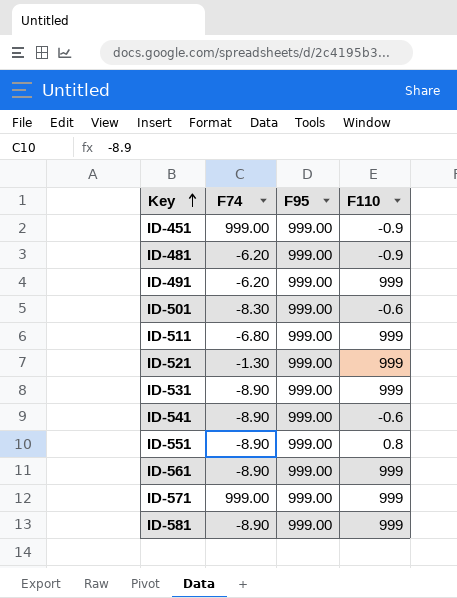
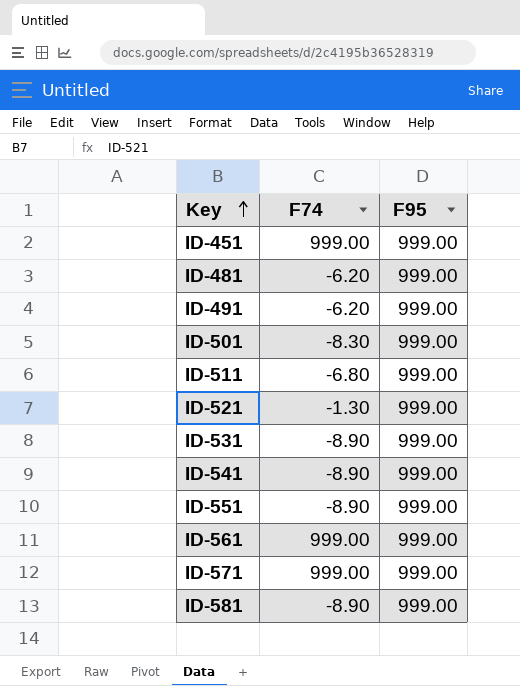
column F110 | position: 4 -> none
ID-561 | F74: -8.90 -> 999.00

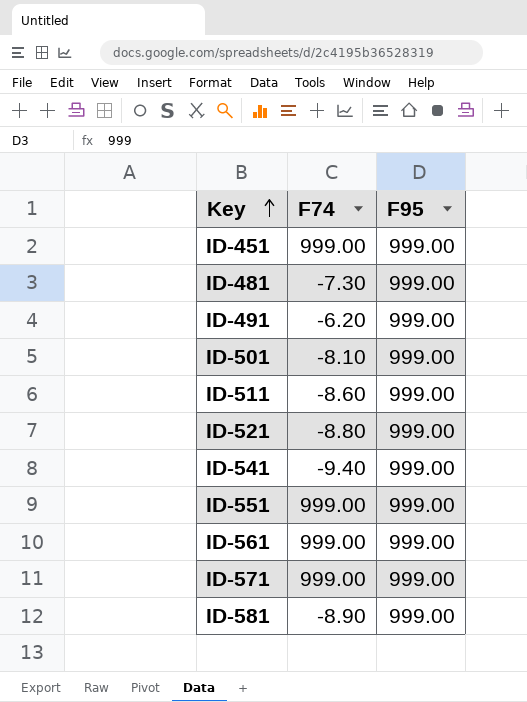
row ID-531: -8.90 | 999.00 -> none
ID-481 | F74: -6.20 -> -7.30
ID-501 | F74: -8.30 -> -8.10
ID-511 | F74: -6.80 -> -8.60
ID-521 | F74: -1.30 -> -8.80
ID-541 | F74: -8.90 -> -9.40
ID-551 | F74: -8.90 -> 999.00

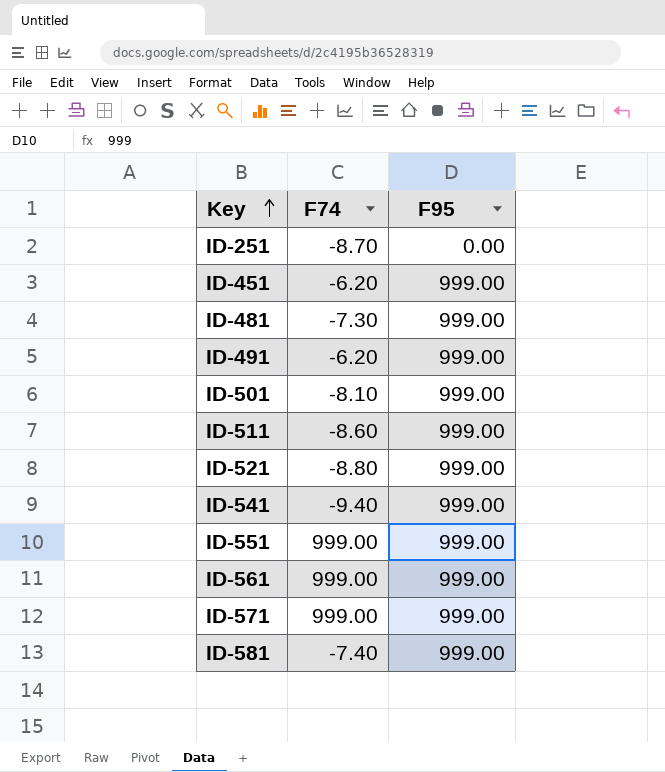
row ID-251: none -> -8.70 | 0.00
ID-451 | F74: 999.00 -> -6.20
ID-581 | F74: -8.90 -> -7.40

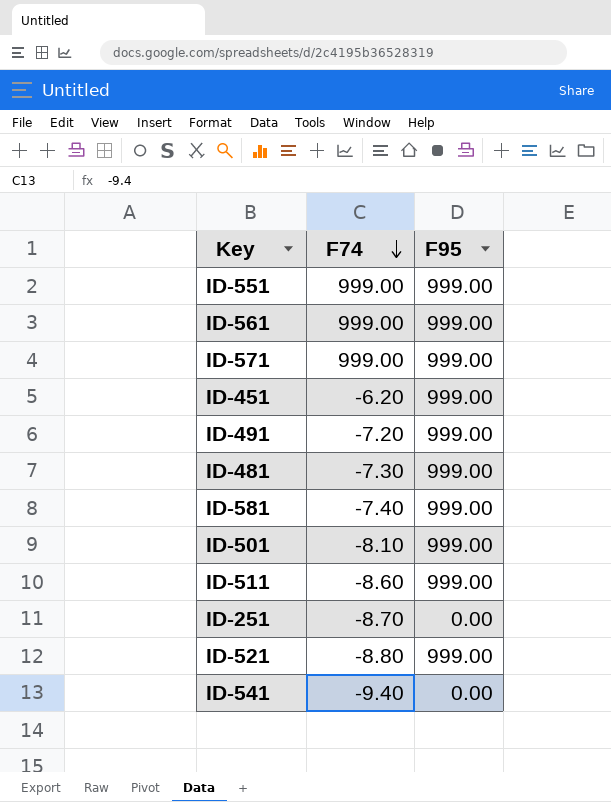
row order: Key ascending -> F74 descending
ID-491 | F74: -6.20 -> -7.20
ID-541 | F95: 999.00 -> 0.00

